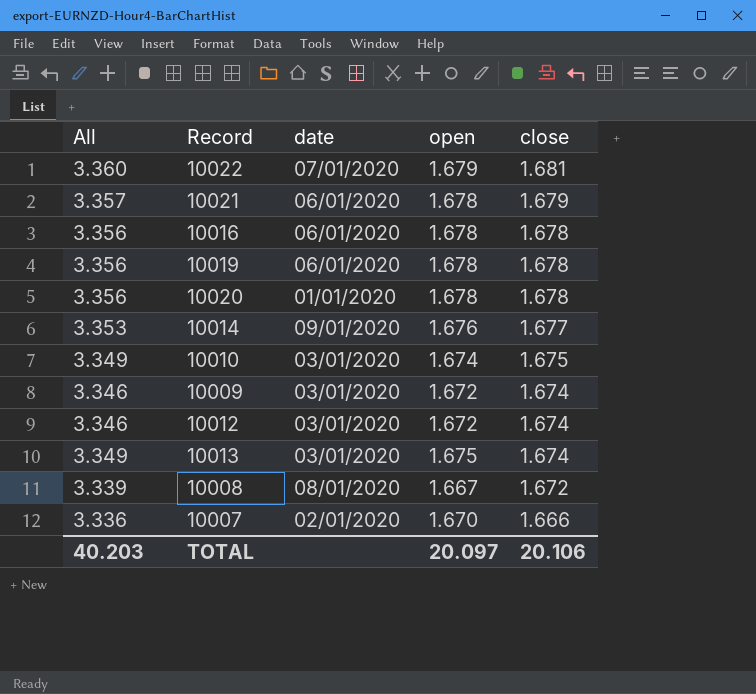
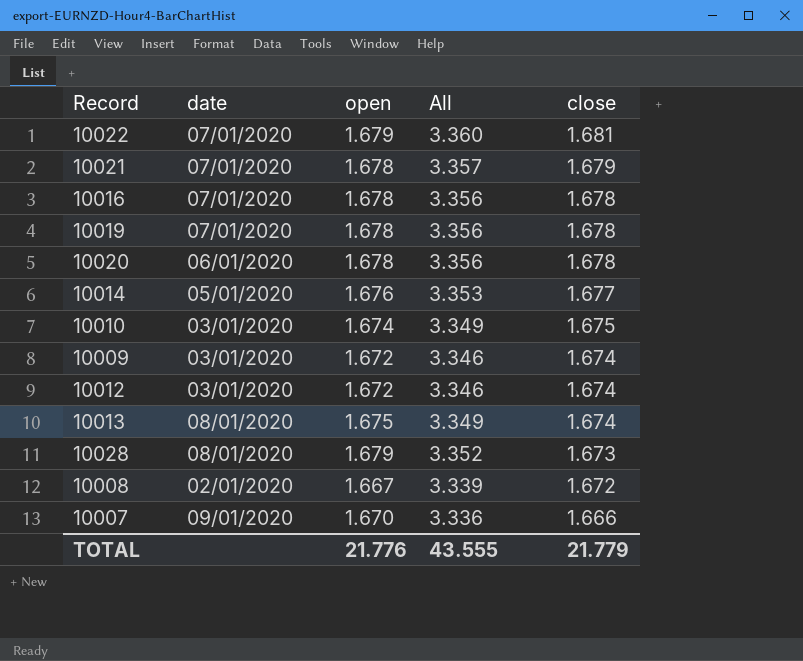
column All | position: 1 -> 4
10021 | date: 06/01/2020 -> 07/01/2020
10016 | date: 06/01/2020 -> 07/01/2020
10019 | date: 06/01/2020 -> 07/01/2020
10020 | date: 01/01/2020 -> 06/01/2020
10014 | date: 09/01/2020 -> 05/01/2020
10013 | date: 03/01/2020 -> 08/01/2020
row 10028: none -> 08/01/2020 | 1.679 | 3.352 | 1.673
10008 | date: 08/01/2020 -> 02/01/2020
10007 | date: 02/01/2020 -> 09/01/2020
TOTAL | open: 20.097 -> 21.776
TOTAL | All: 40.203 -> 43.555
TOTAL | close: 20.106 -> 21.779

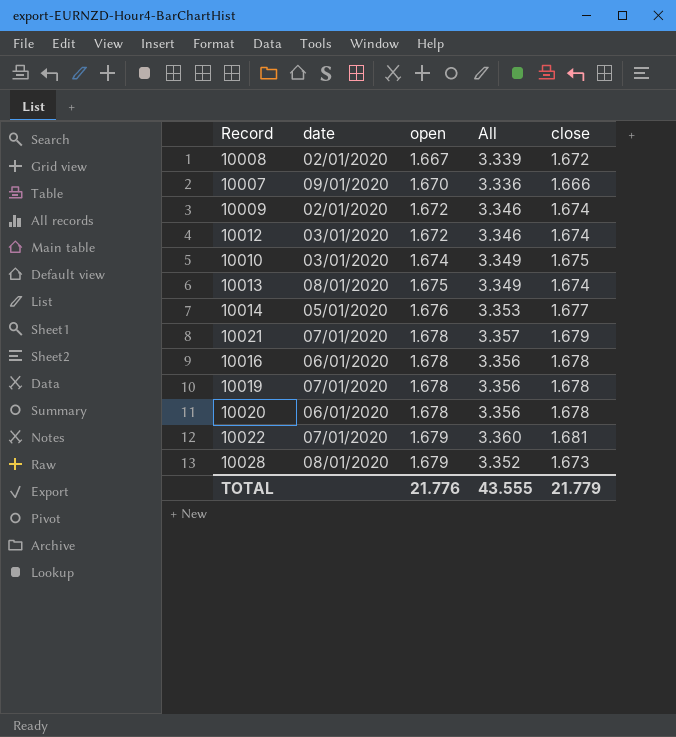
row order: close descending -> open ascending
10009 | date: 03/01/2020 -> 02/01/2020
10016 | date: 07/01/2020 -> 06/01/2020

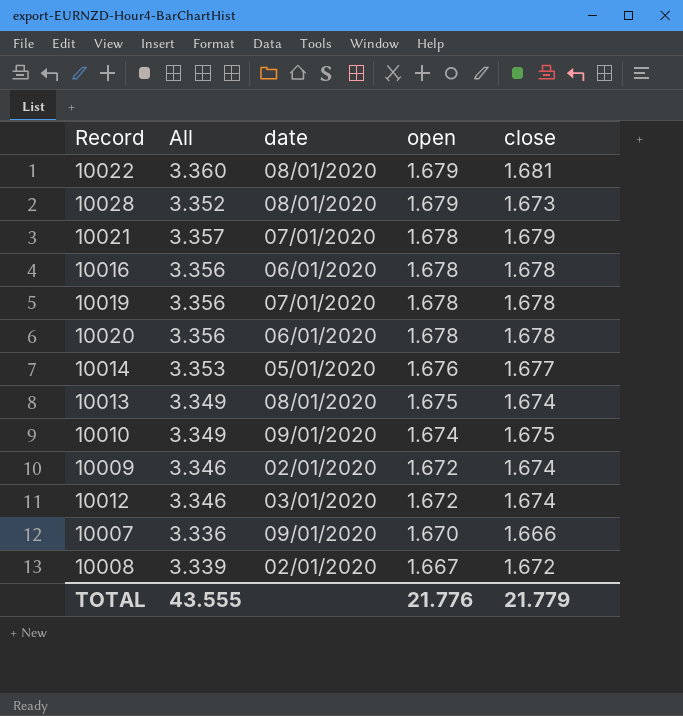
row order: open ascending -> open descending
column All | position: 4 -> 2
10022 | date: 07/01/2020 -> 08/01/2020
10010 | date: 03/01/2020 -> 09/01/2020

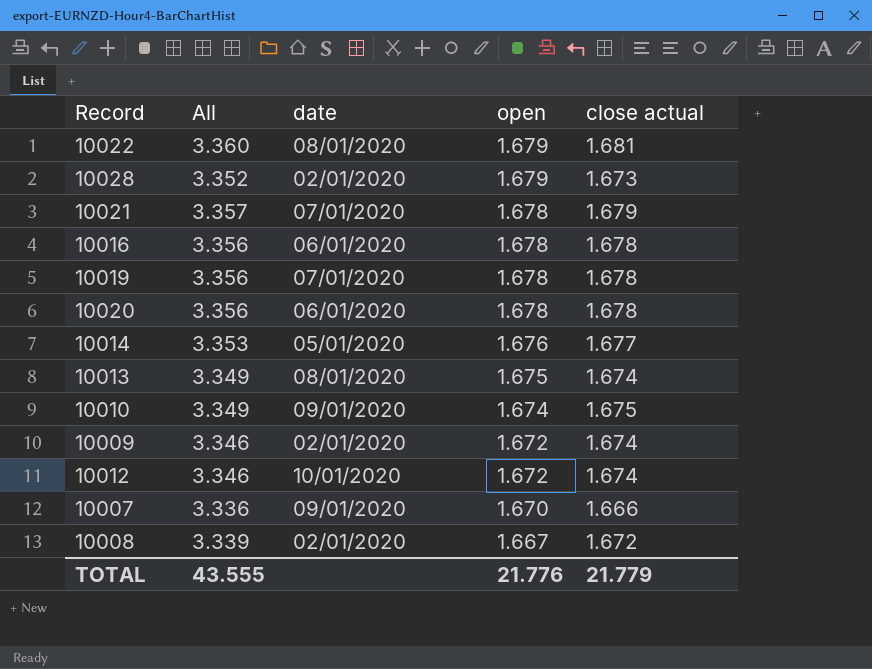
column name: close -> close actual
10028 | date: 08/01/2020 -> 02/01/2020
10012 | date: 03/01/2020 -> 10/01/2020

